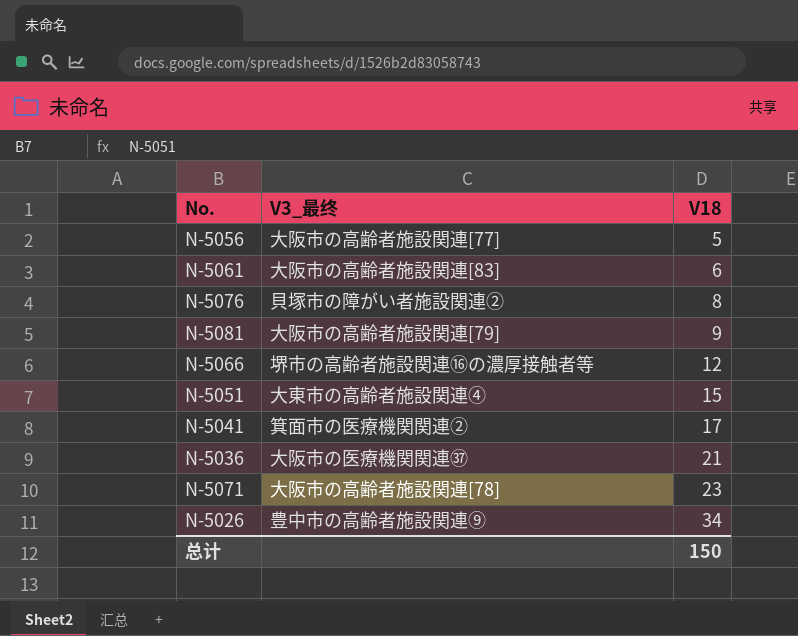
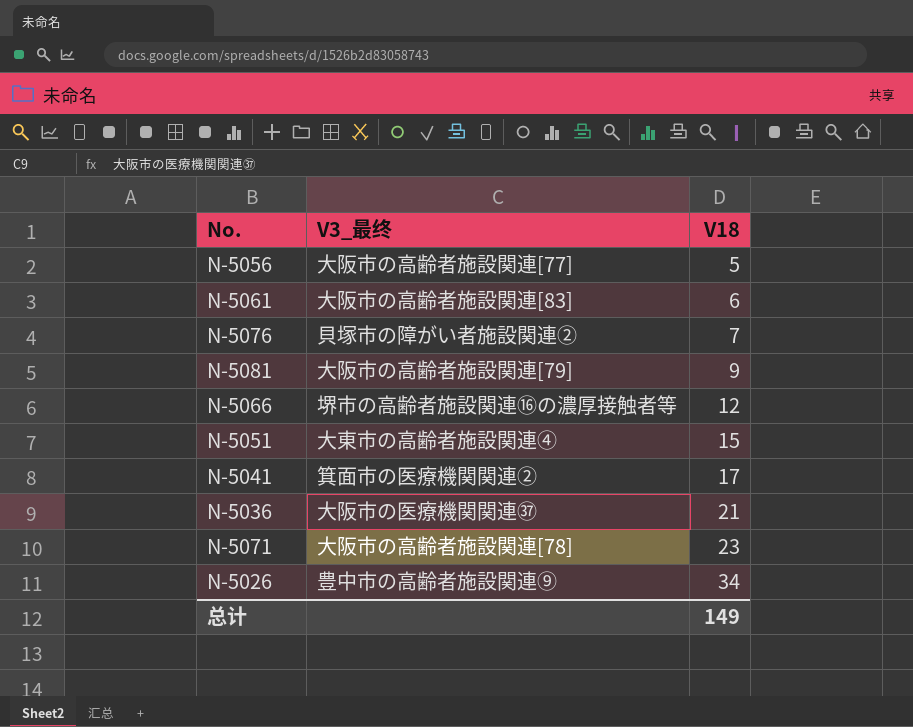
N-5076 | V18: 8 -> 7
总计 | V18: 150 -> 149

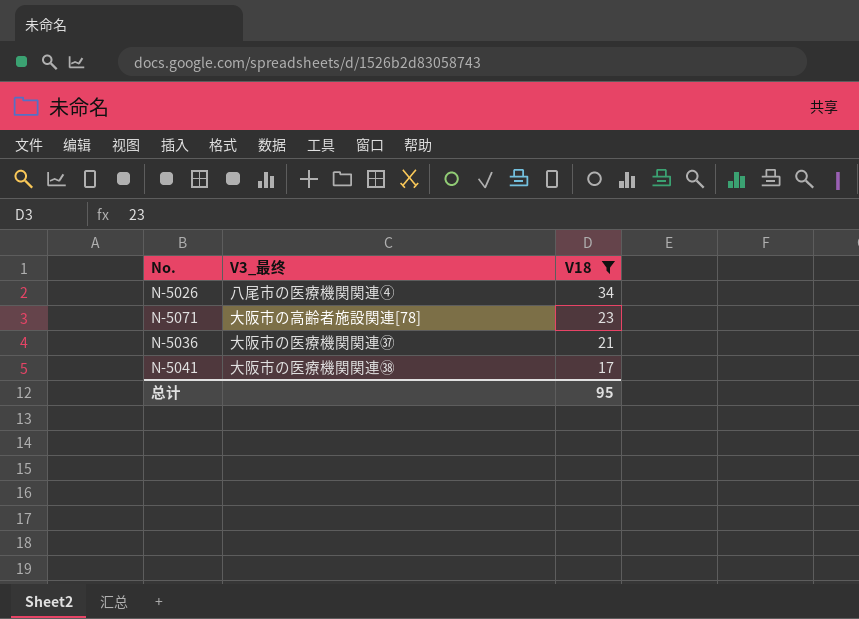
filter: none -> V18 >= 17
row order: V18 ascending -> V18 descending
N-5026 | V3_最终: 豊中市の高齢者施設関連⑨ -> 八尾市の医療機関関連④
N-5041 | V3_最终: 箕面市の医療機関関連② -> 大阪市の医療機関関連㊳
总计 | V18: 149 -> 95

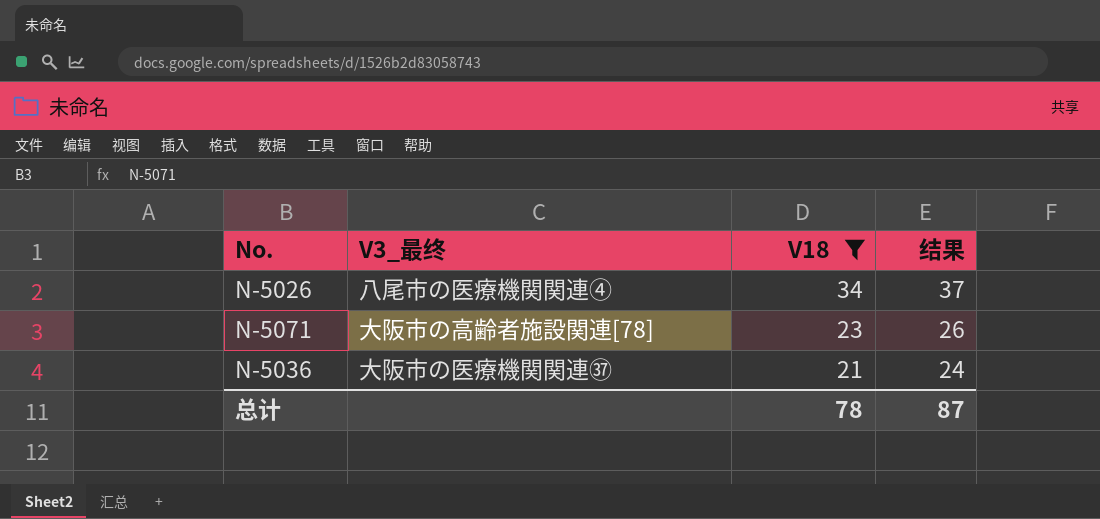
column 结果 | formula: none -> [V18] + 3
row N-5041: 大阪市の医療機関関連㊳ | 17 -> none
总计 | V18: 95 -> 78

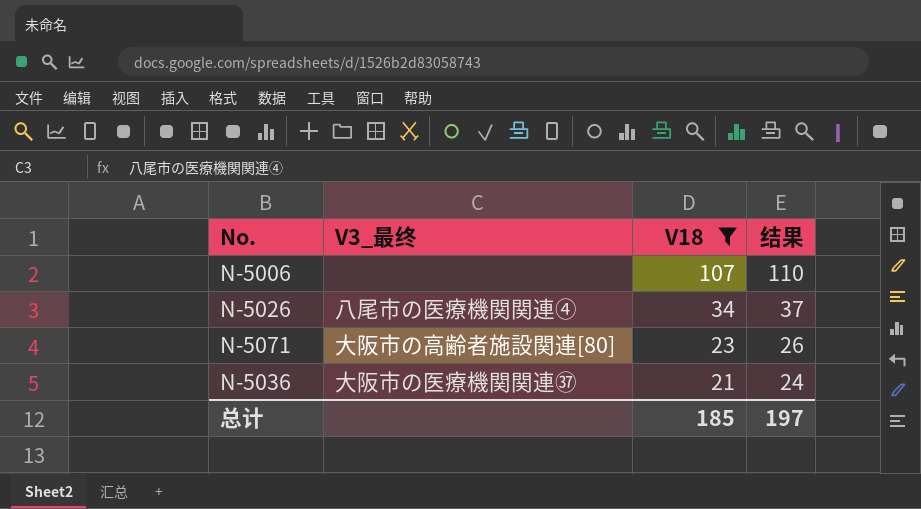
row N-5006: none -> none | 107 | 110
N-5071 | V3_最终: 大阪市の高齢者施設関連[78] -> 大阪市の高齢者施設関連[80]
总计 | V18: 78 -> 185
总计 | 结果: 87 -> 197

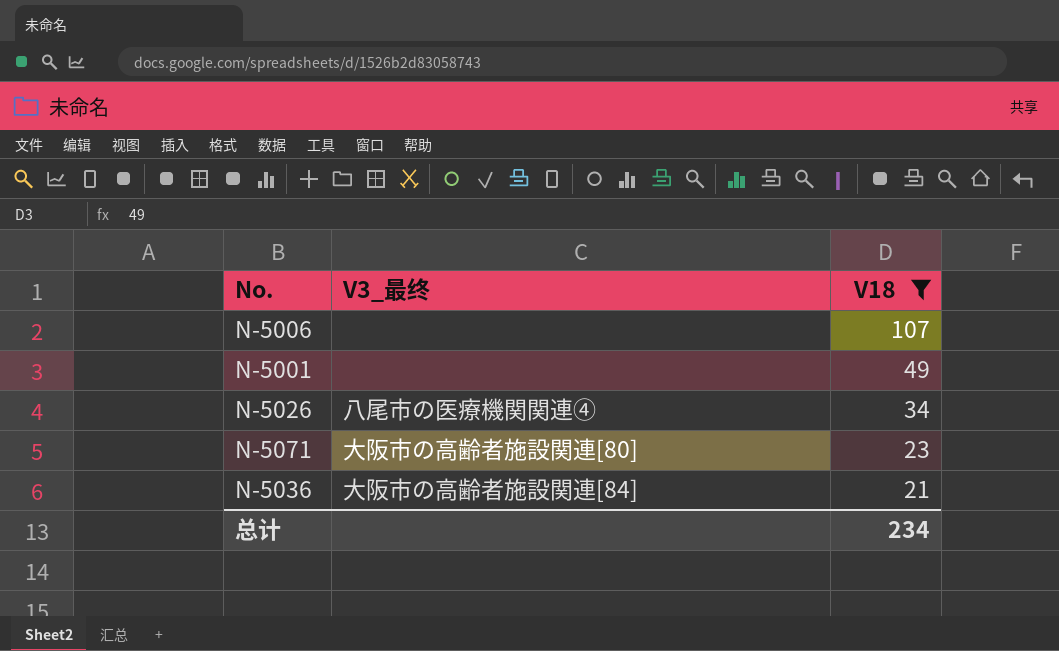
column 结果 | formula: [V18] + 3 -> none
row N-5001: none -> none | 49
N-5036 | V3_最终: 大阪市の医療機関関連㊲ -> 大阪市の高齢者施設関連[84]
总计 | V18: 185 -> 234

